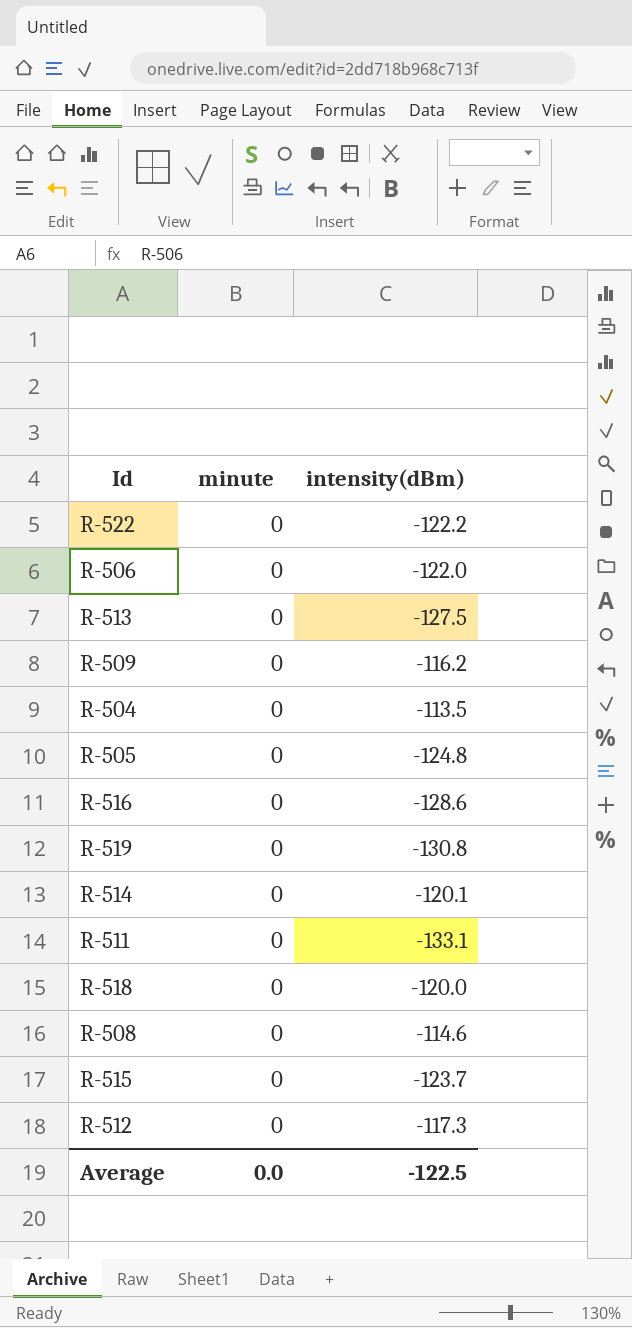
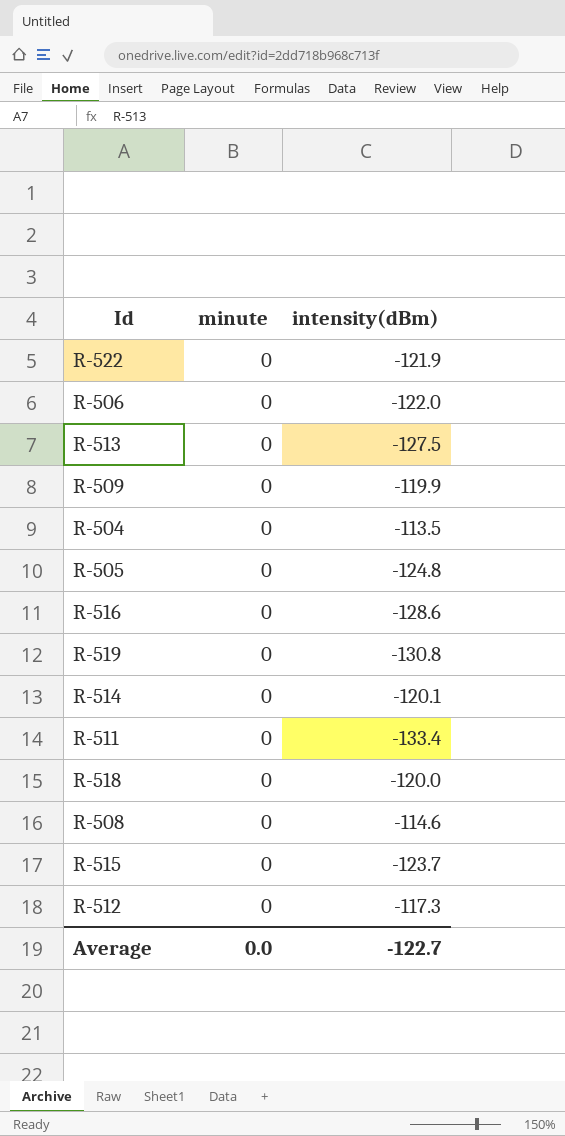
R-522 | intensity(dBm): -122.2 -> -121.9
R-509 | intensity(dBm): -116.2 -> -119.9
R-511 | intensity(dBm): -133.1 -> -133.4
Average | intensity(dBm): -122.5 -> -122.7

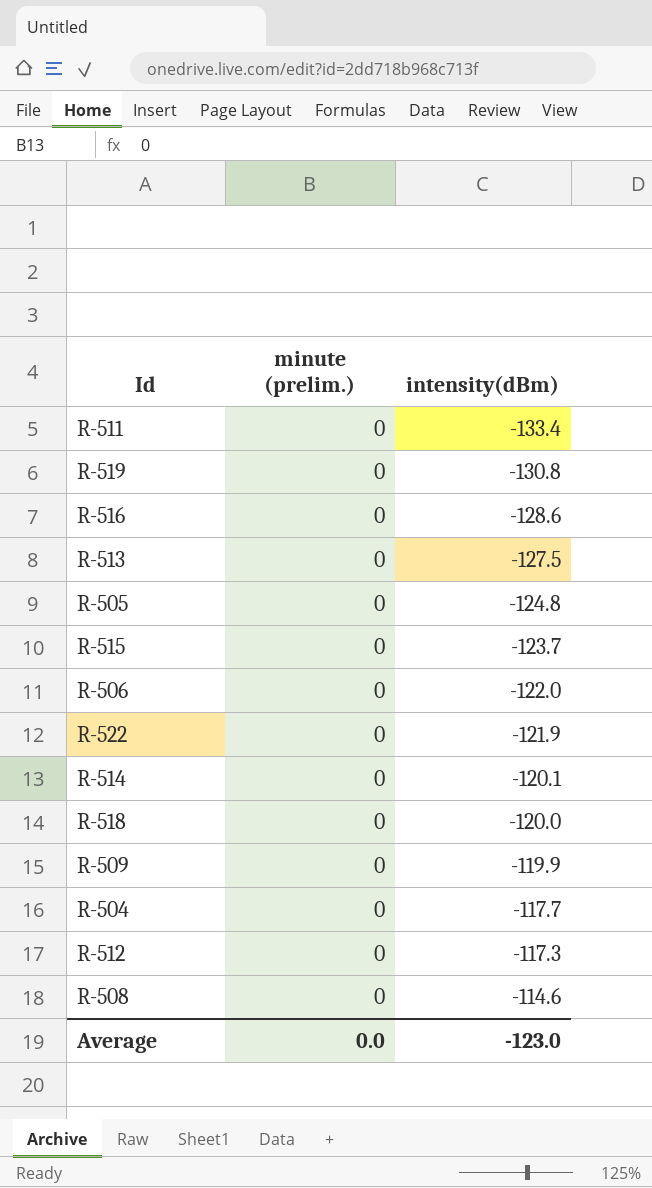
row order: none -> intensity(dBm) ascending
column name: minute -> minute (prelim.)
R-504 | intensity(dBm): -113.5 -> -117.7
Average | intensity(dBm): -122.7 -> -123.0

